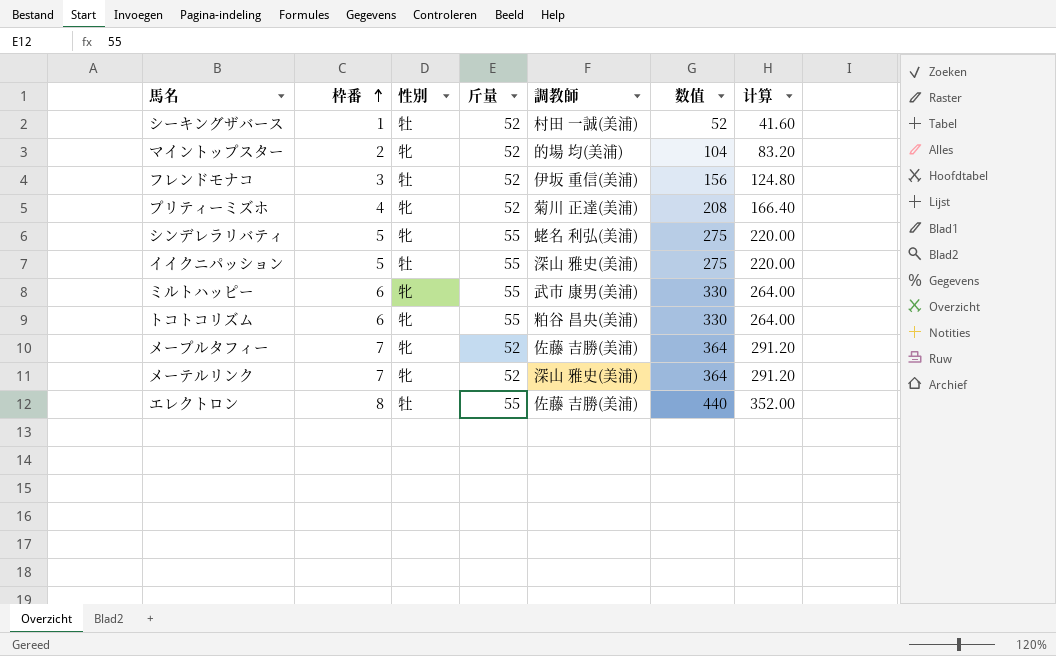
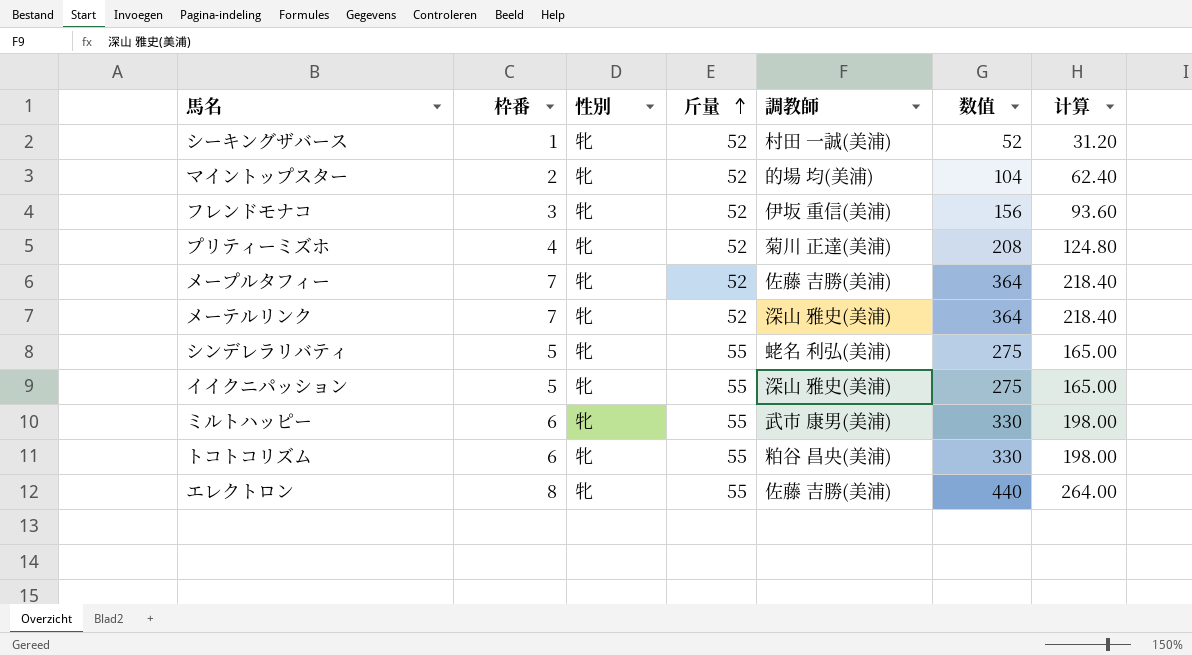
row order: 枠番 ascending -> 斤量 ascending
column 计算 | formula: [数值] * 0.8 -> [数值] * 0.6
シーキングザバース | 性別: 牡 -> 牝
フレンドモナコ | 性別: 牡 -> 牝
イイクニパッション | 性別: 牡 -> 牝
エレクトロン | 性別: 牡 -> 牝

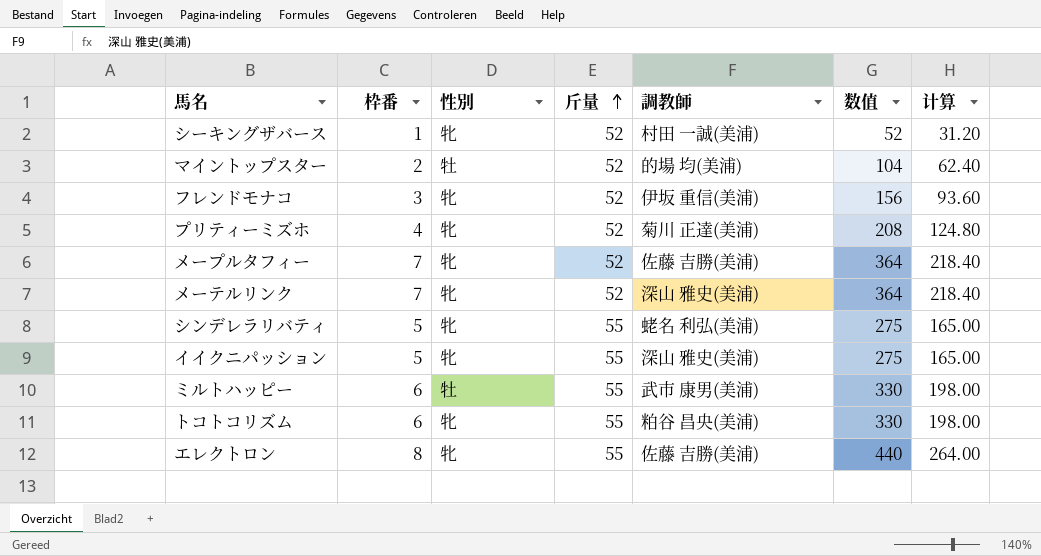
マイントップスター | 性別: 牝 -> 牡
ミルトハッピー | 性別: 牝 -> 牡

